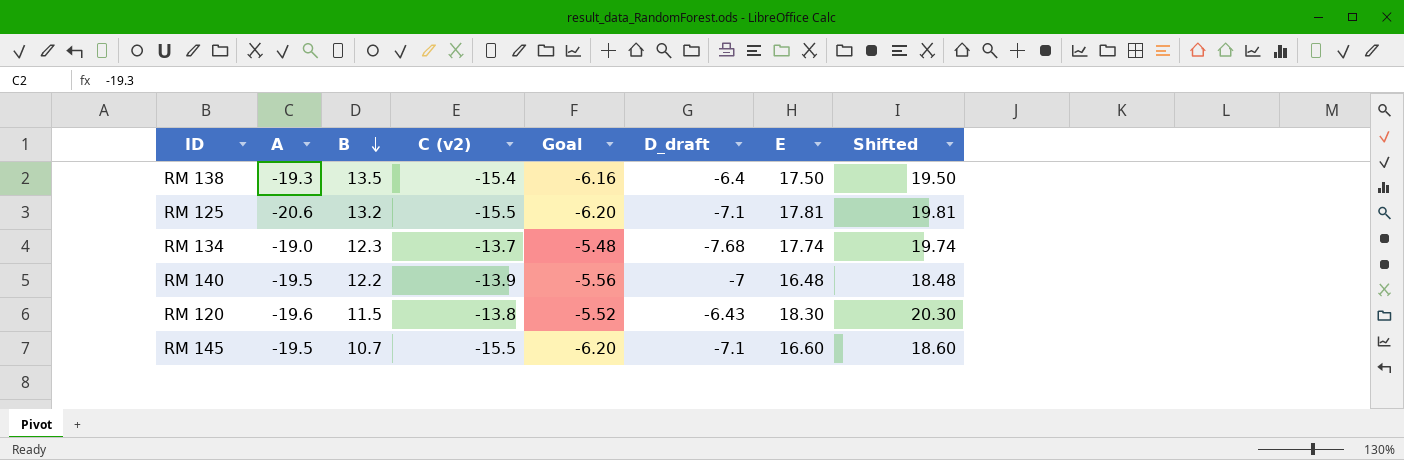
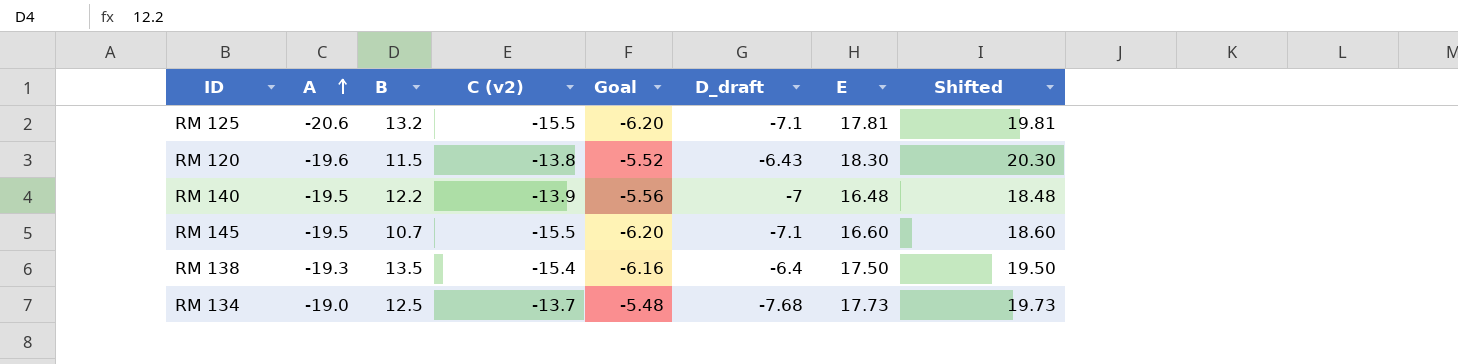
row order: B descending -> A ascending
RM 134 | B: 12.3 -> 12.5
RM 134 | E: 17.74 -> 17.73
RM 134 | Shifted: 19.74 -> 19.73

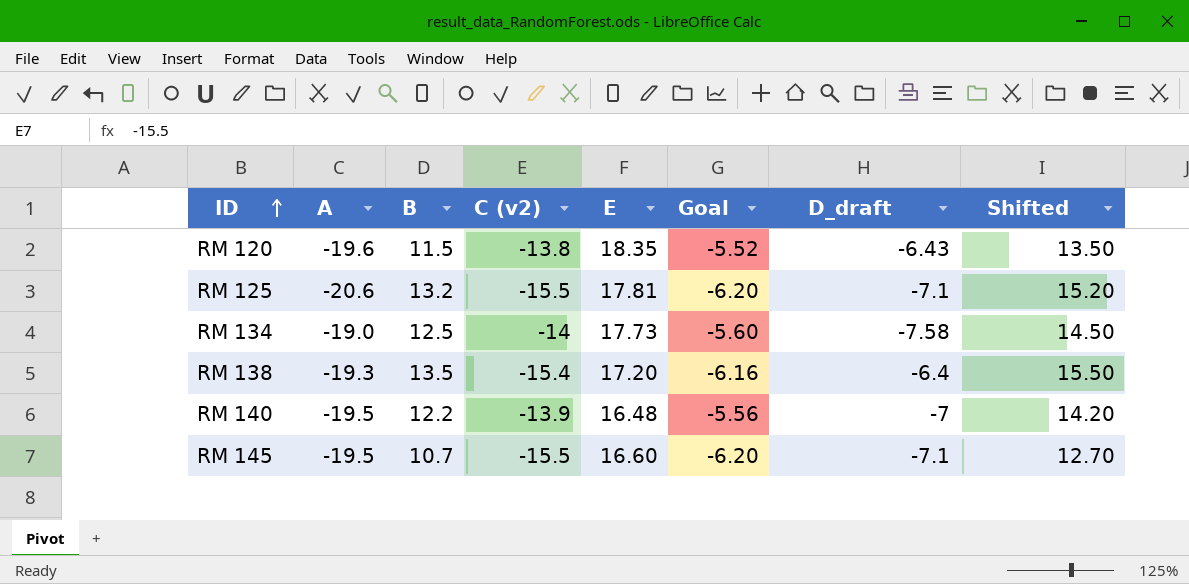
row order: A ascending -> ID ascending
column E | position: 7 -> 5
column Shifted | formula: [E] + 2 -> [B] + 2
RM 120 | E: 18.30 -> 18.35
RM 134 | C (v2): -13.7 -> -14
RM 134 | Goal: -5.48 -> -5.60
RM 134 | D_draft: -7.68 -> -7.58
RM 138 | E: 17.50 -> 17.20

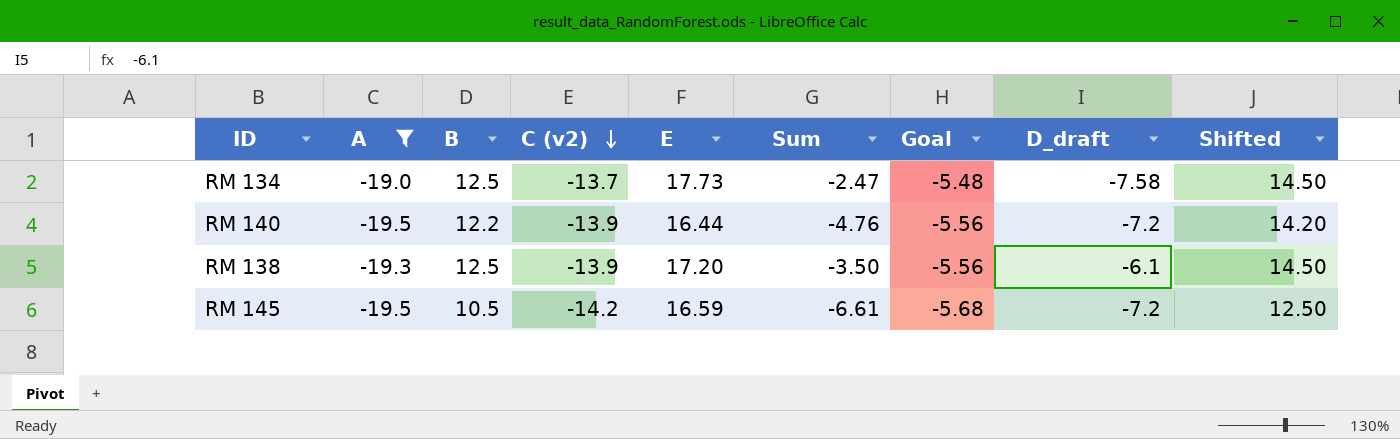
filter: none -> A >= -19.5
row order: ID ascending -> C (v2) descending
column Sum | formula: none -> [A] + [B] + [C (v2)] + [E]
RM 134 | C (v2): -14 -> -13.7
RM 134 | Goal: -5.60 -> -5.48
RM 140 | E: 16.48 -> 16.44
RM 140 | D_draft: -7 -> -7.2
RM 138 | B: 13.5 -> 12.5
RM 138 | C (v2): -15.4 -> -13.9
RM 138 | Goal: -6.16 -> -5.56
RM 138 | D_draft: -6.4 -> -6.1
RM 138 | Shifted: 15.50 -> 14.50
RM 145 | B: 10.7 -> 10.5
RM 145 | C (v2): -15.5 -> -14.2
RM 145 | E: 16.60 -> 16.59
RM 145 | Goal: -6.20 -> -5.68
RM 145 | D_draft: -7.1 -> -7.2
RM 145 | Shifted: 12.70 -> 12.50

